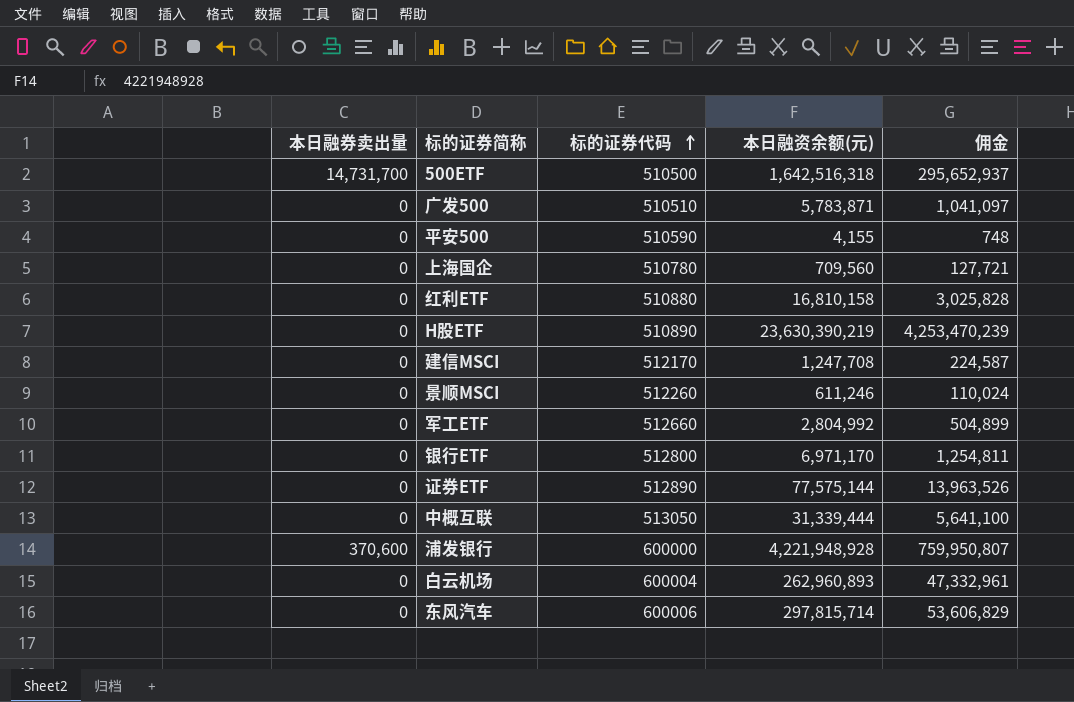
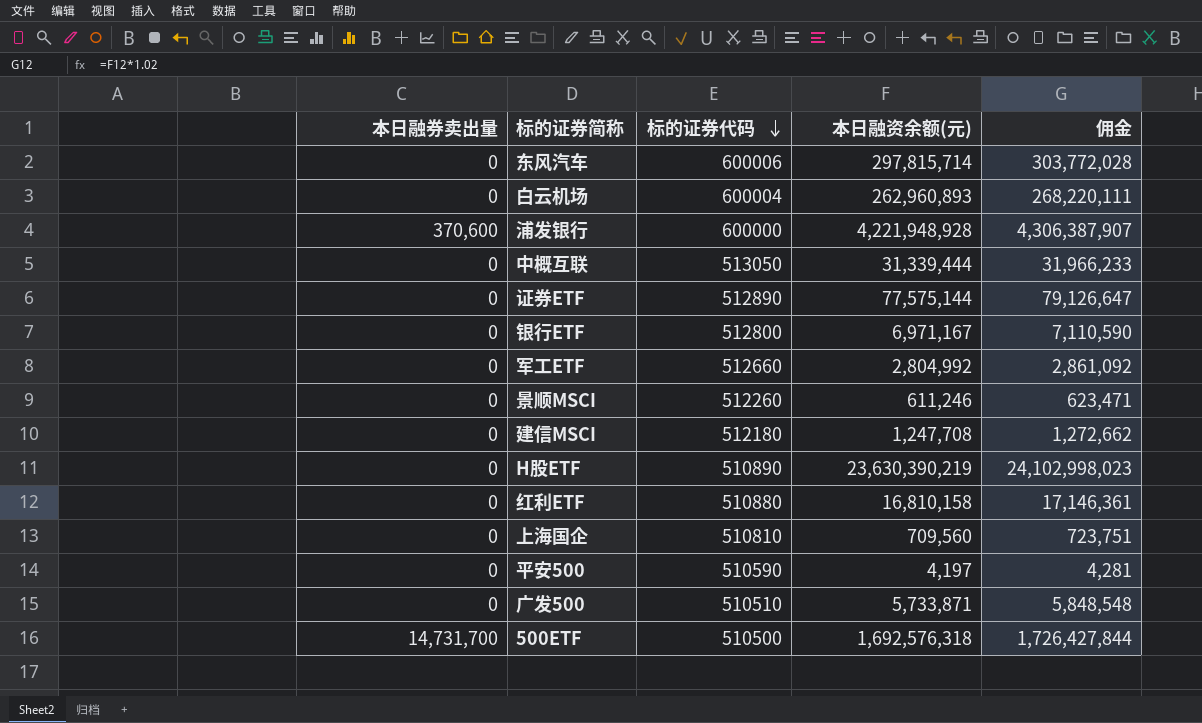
row order: 标的证券代码 ascending -> 标的证券代码 descending
column 佣金 | formula: [本日融资余额(元)] * 0.18 -> [本日融资余额(元)] * 1.02
银行ETF | 本日融资余额(元): 6,971,170 -> 6,971,167
建信MSCI | 标的证券代码: 512170 -> 512180
上海国企 | 标的证券代码: 510780 -> 510810
平安500 | 本日融资余额(元): 4,155 -> 4,197
广发500 | 本日融资余额(元): 5,783,871 -> 5,733,871
500ETF | 本日融资余额(元): 1,642,516,318 -> 1,692,576,318

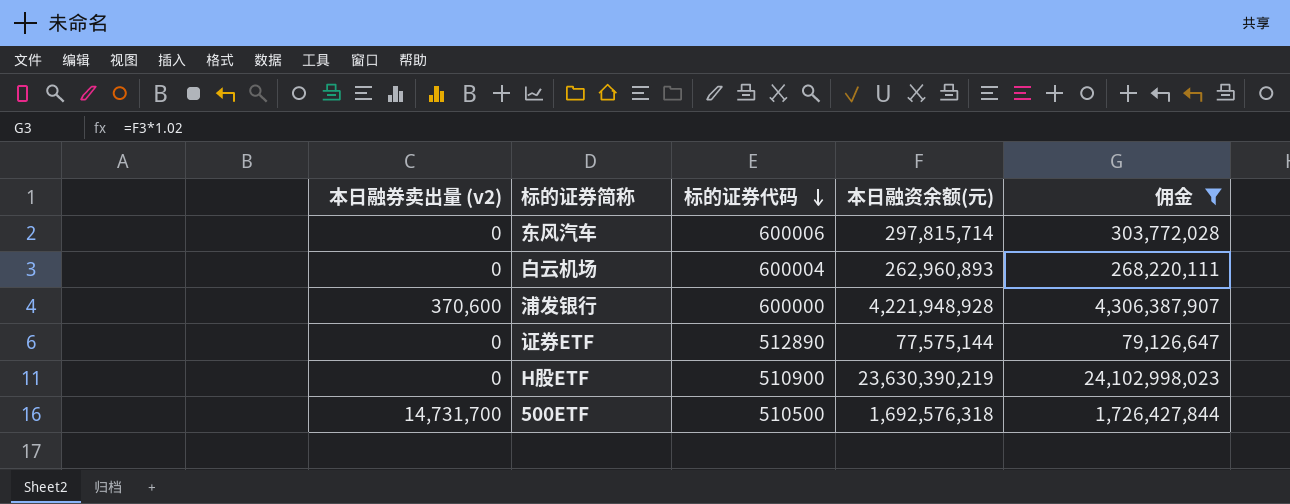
filter: none -> 佣金 >= 79,126,647
column name: 本日融券卖出量 -> 本日融券卖出量 (v2)
H股ETF | 标的证券代码: 510890 -> 510900

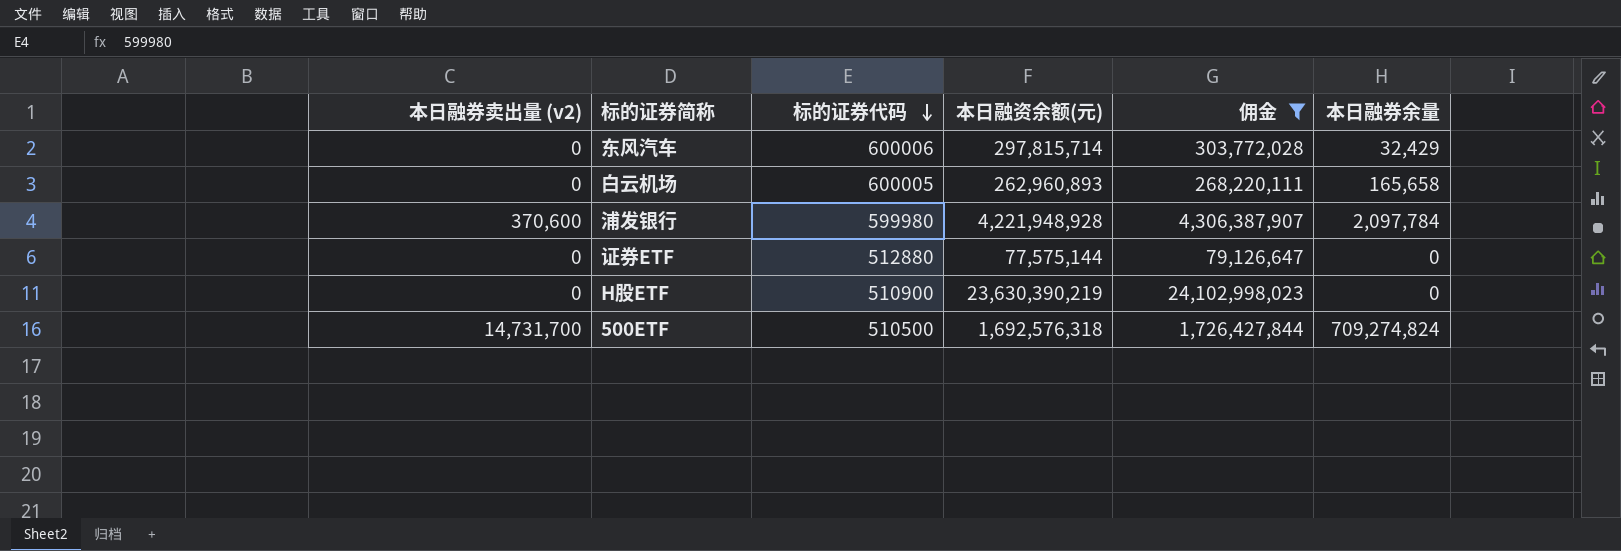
column 本日融券余量 | position: none -> 6
白云机场 | 标的证券代码: 600004 -> 600005
浦发银行 | 标的证券代码: 600000 -> 599980
证券ETF | 标的证券代码: 512890 -> 512880

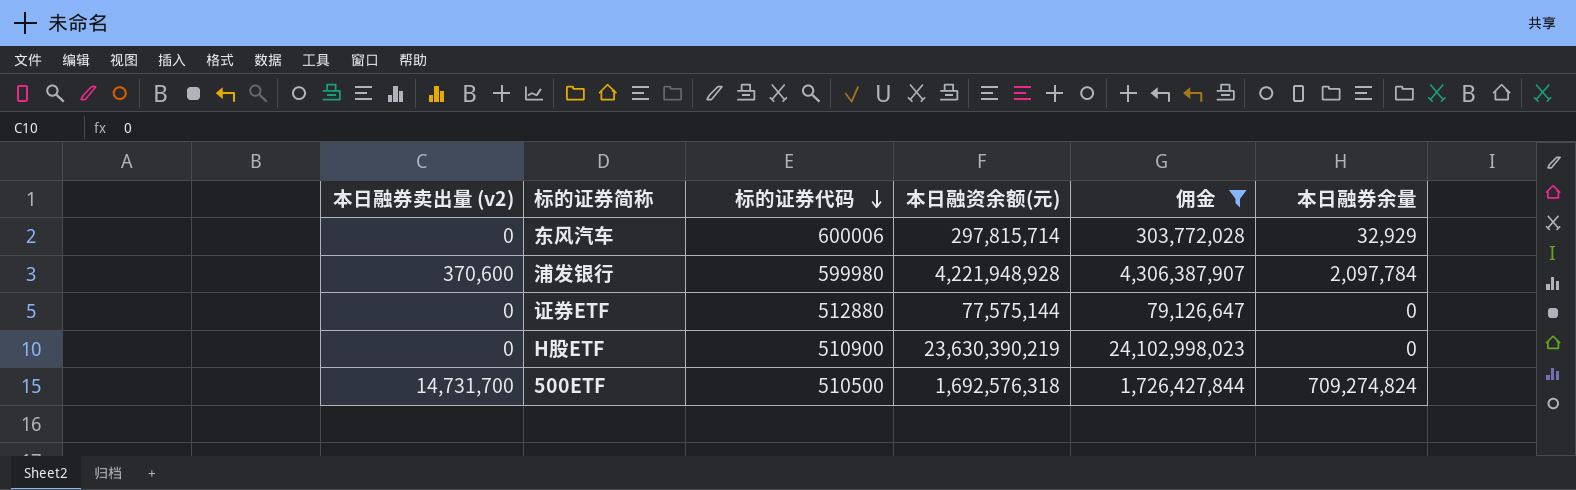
row 白云机场: 0 | 600005 | 262,960,893 | 268,220,111 | 165,658 -> none
东风汽车 | 本日融券余量: 32,429 -> 32,929

